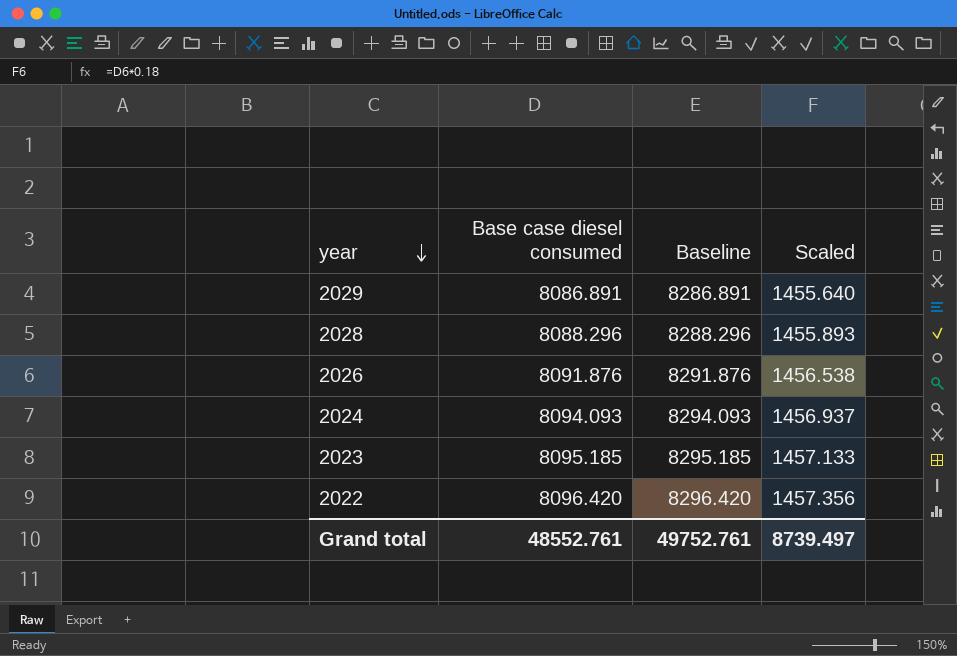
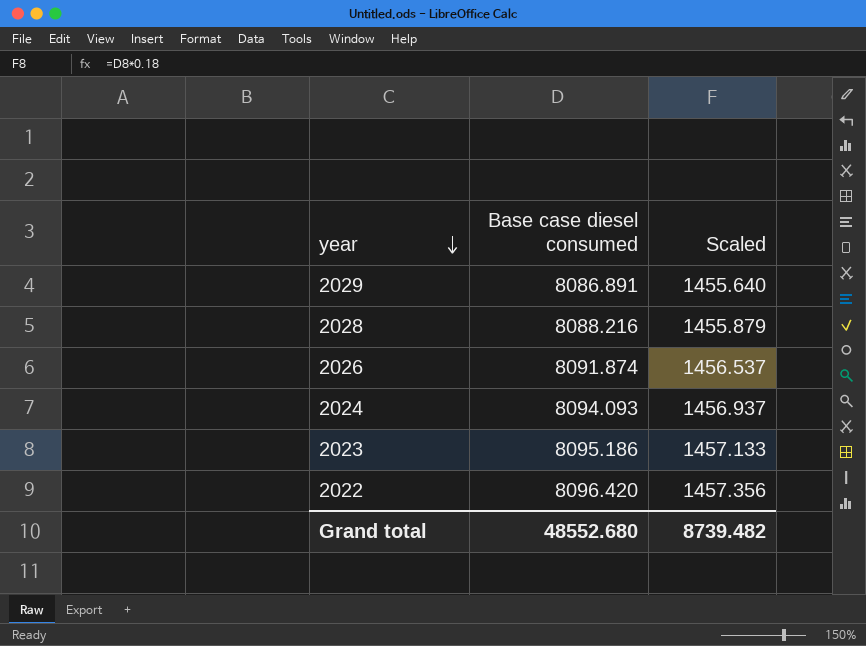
column Baseline | formula: [Base case diesel consumed] + 200 -> none
2028 | Base case diesel consumed: 8088.296 -> 8088.216
2028 | Scaled: 1455.893 -> 1455.879
2026 | Base case diesel consumed: 8091.876 -> 8091.874
2026 | Scaled: 1456.538 -> 1456.537
2023 | Base case diesel consumed: 8095.185 -> 8095.186
Grand total | Base case diesel consumed: 48552.761 -> 48552.680
Grand total | Scaled: 8739.497 -> 8739.482

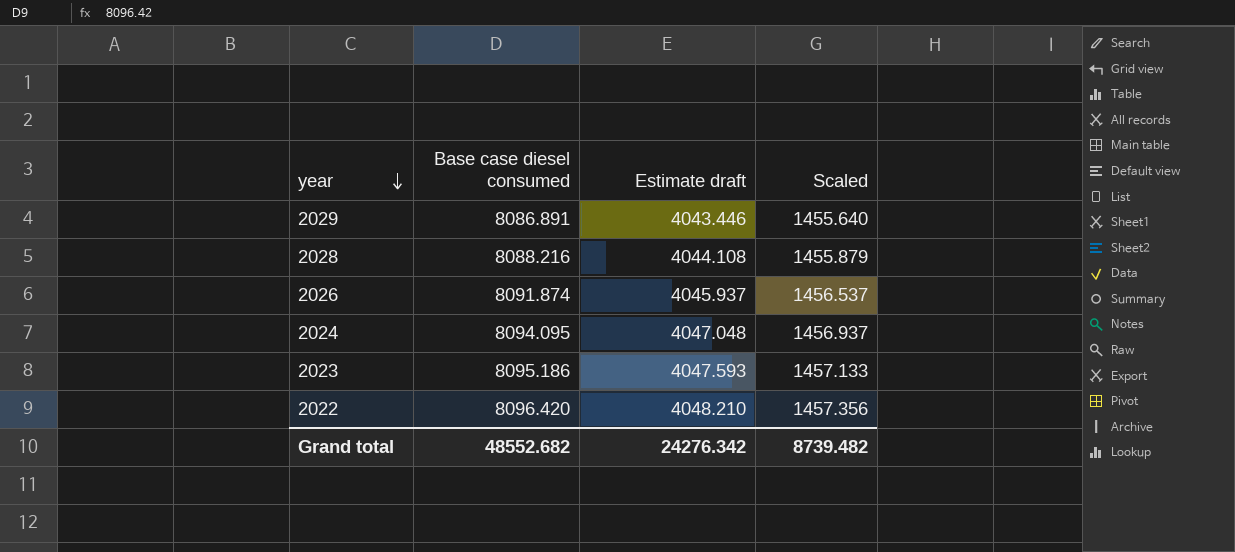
column Estimate draft | formula: none -> [Base case diesel consumed] * 0.5
2024 | Base case diesel consumed: 8094.093 -> 8094.095
Grand total | Base case diesel consumed: 48552.680 -> 48552.682

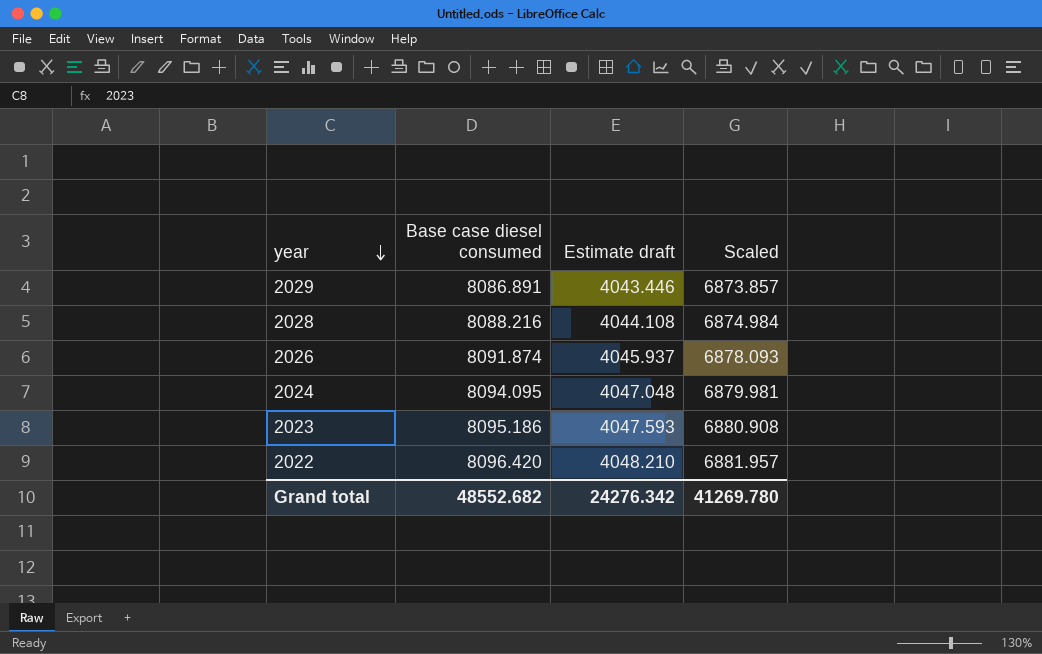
column Scaled | formula: [Base case diesel consumed] * 0.18 -> [Base case diesel consumed] * 0.85
Grand total | Scaled: 8739.482 -> 41269.780

